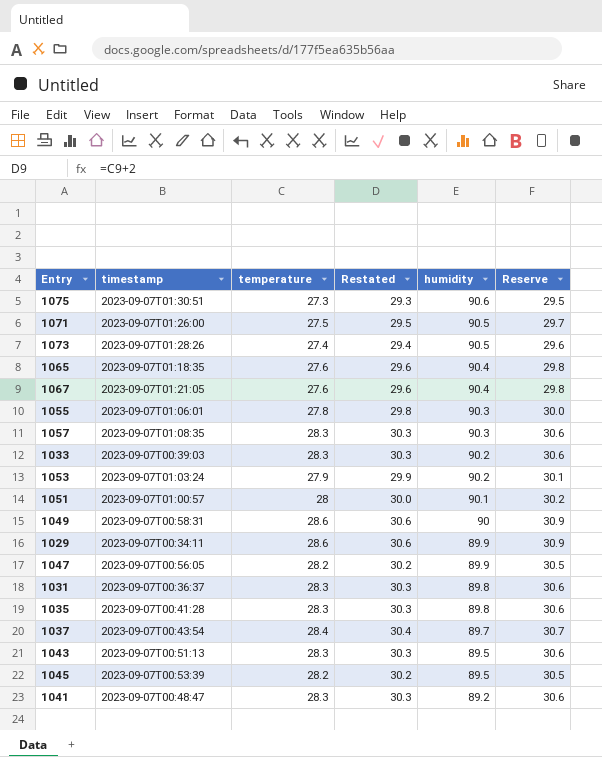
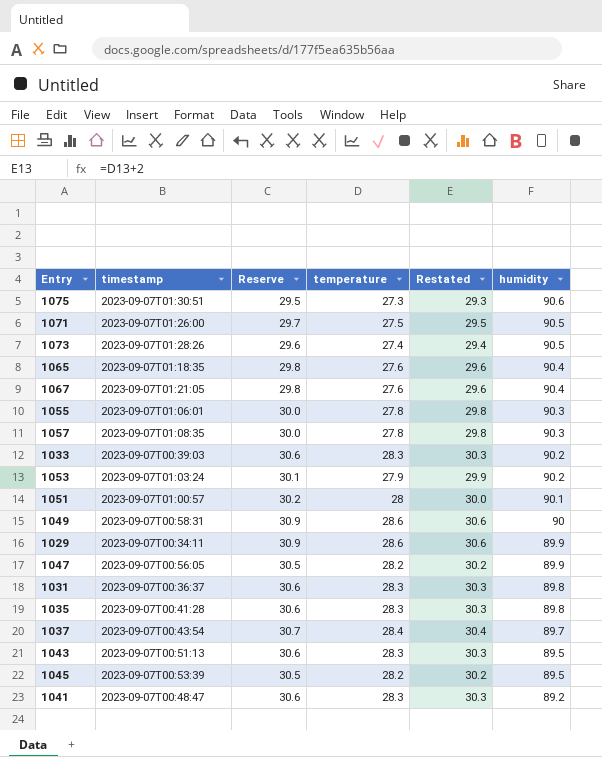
column Reserve | position: 6 -> 3
1057 | Reserve: 30.6 -> 30.0
1057 | temperature: 28.3 -> 27.8
1057 | Restated: 30.3 -> 29.8

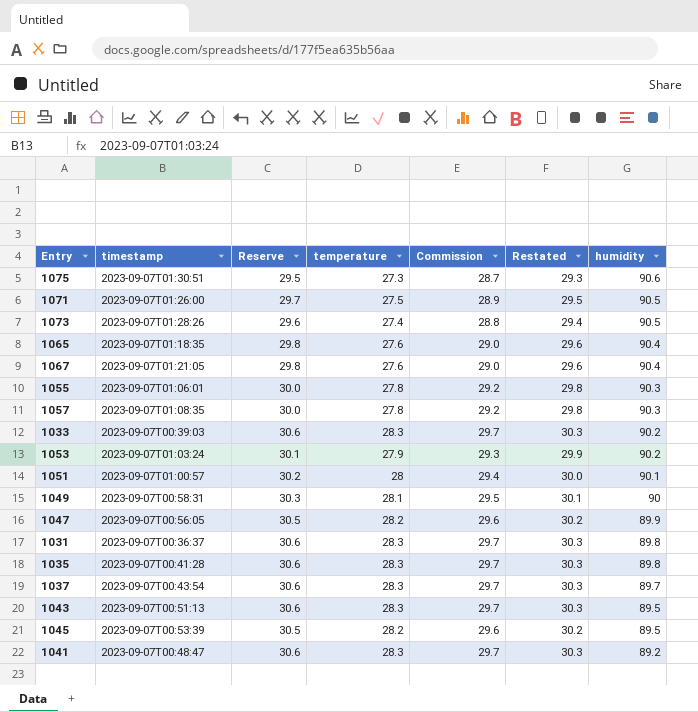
column Commission | formula: none -> [temperature] * 1.05
row 1029: 2023-09-07T00:34:11 | 30.9 | 28.6 | 30.6 | 89.9 -> none
1049 | Reserve: 30.9 -> 30.3
1049 | temperature: 28.6 -> 28.1
1049 | Restated: 30.6 -> 30.1
1037 | Reserve: 30.7 -> 30.6
1037 | temperature: 28.4 -> 28.3
1037 | Restated: 30.4 -> 30.3

